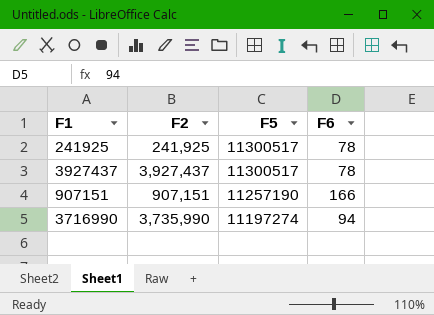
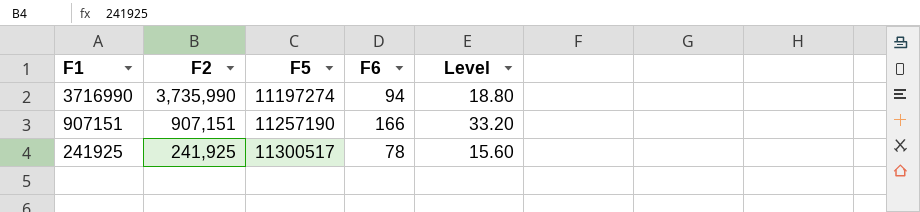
row order: F5 descending -> F1 descending
column Level | formula: none -> [F6] * 0.2
row 3927437: 3,927,437 | 11300517 | 78 -> none

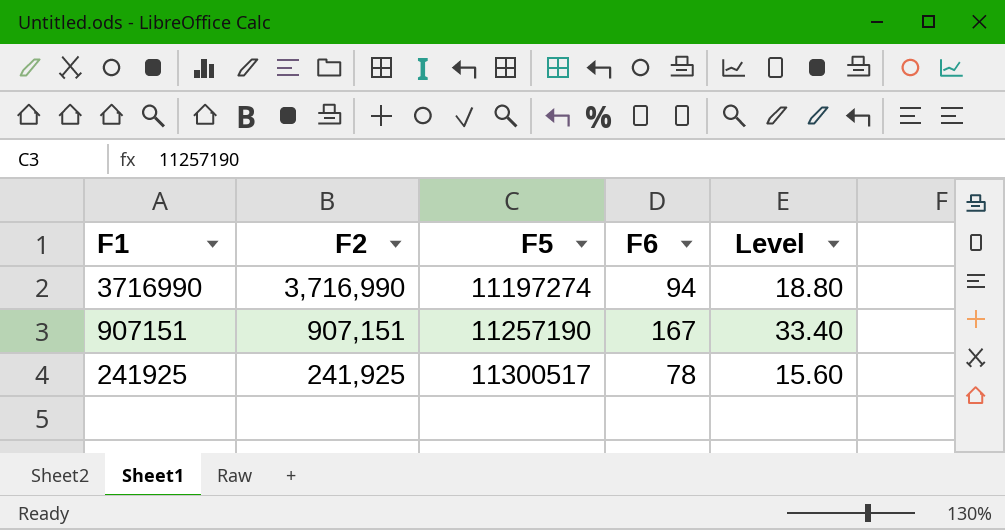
3716990 | F2: 3,735,990 -> 3,716,990
907151 | F6: 166 -> 167
907151 | Level: 33.20 -> 33.40

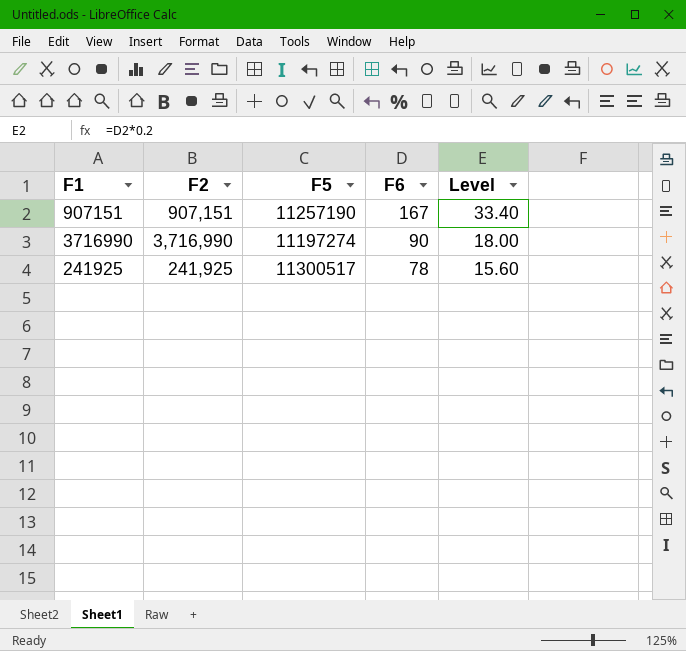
row order: F1 descending -> F6 descending
3716990 | F6: 94 -> 90
3716990 | Level: 18.80 -> 18.00

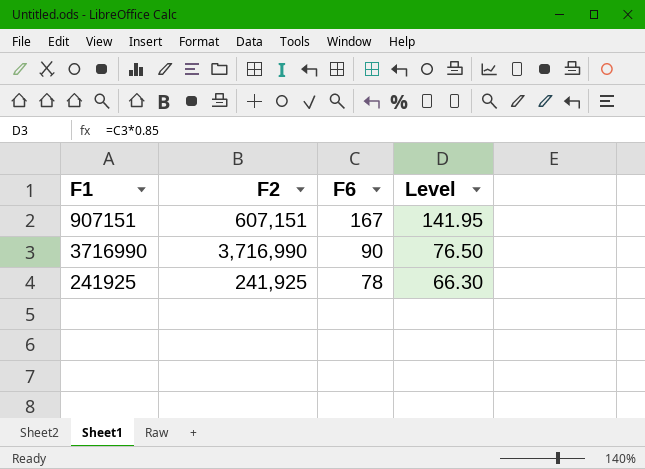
column F5 | position: 3 -> none
column Level | formula: [F6] * 0.2 -> [F6] * 0.85
907151 | F2: 907,151 -> 607,151

